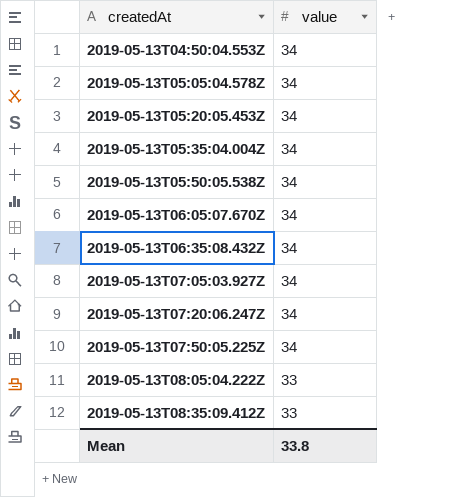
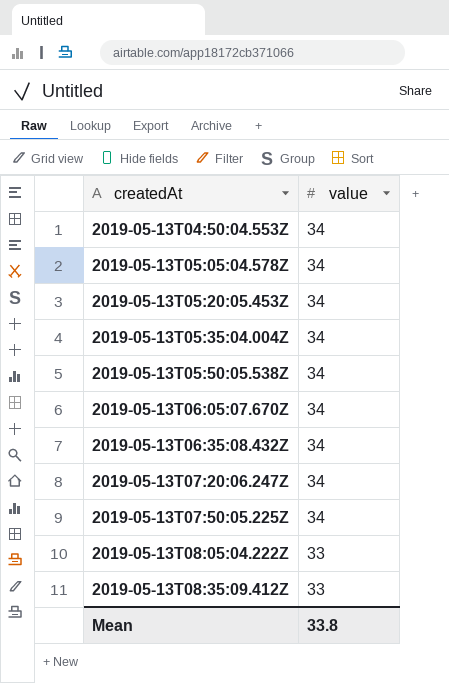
row 2019-05-13T07:05:03.927Z: 34 -> none

